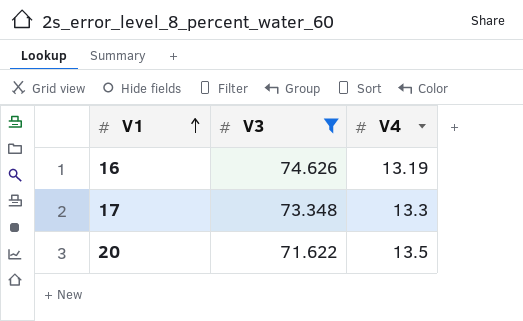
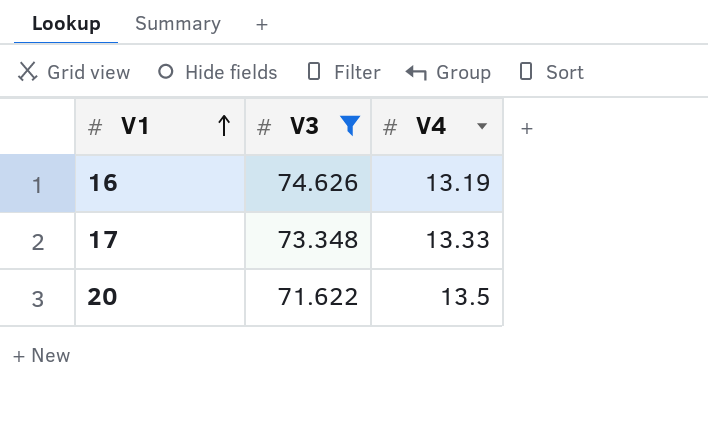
17 | V4: 13.3 -> 13.33

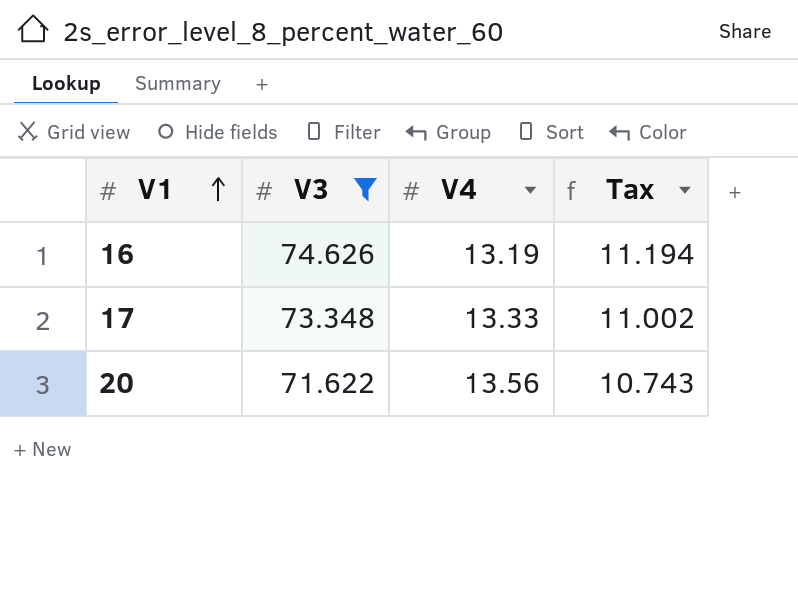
column Tax | formula: none -> [V3] * 0.15
20 | V4: 13.5 -> 13.56

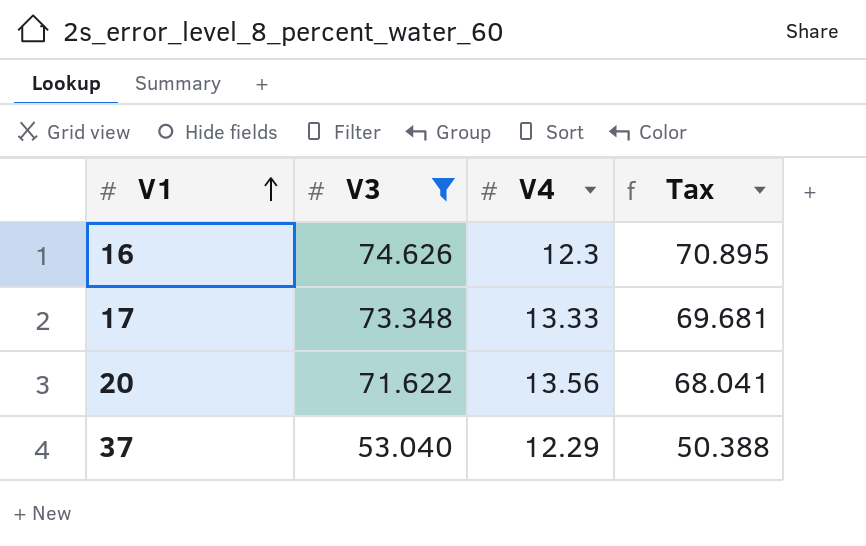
column Tax | formula: [V3] * 0.15 -> [V3] * 0.95
16 | V4: 13.19 -> 12.3
row 37: none -> 53.040 | 12.29 | 50.388

